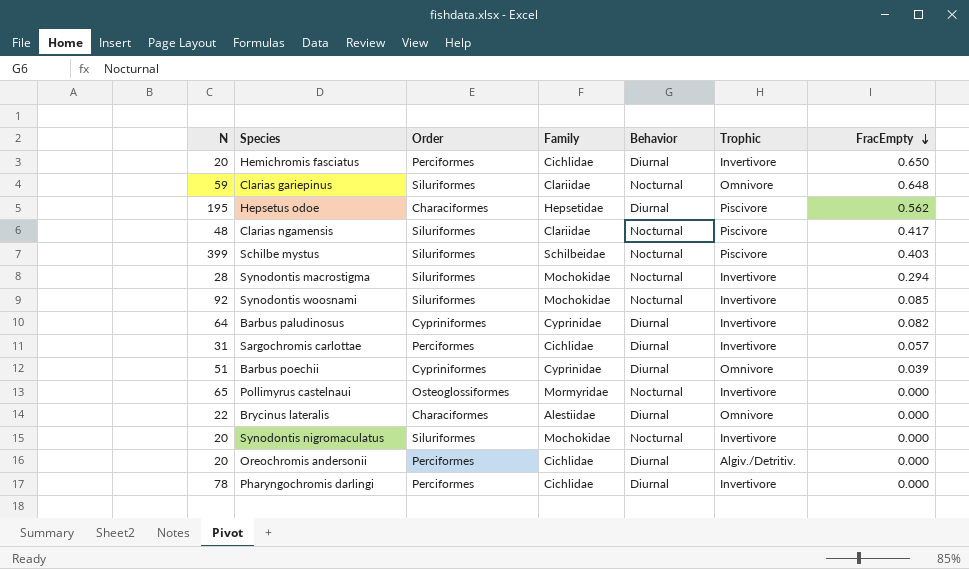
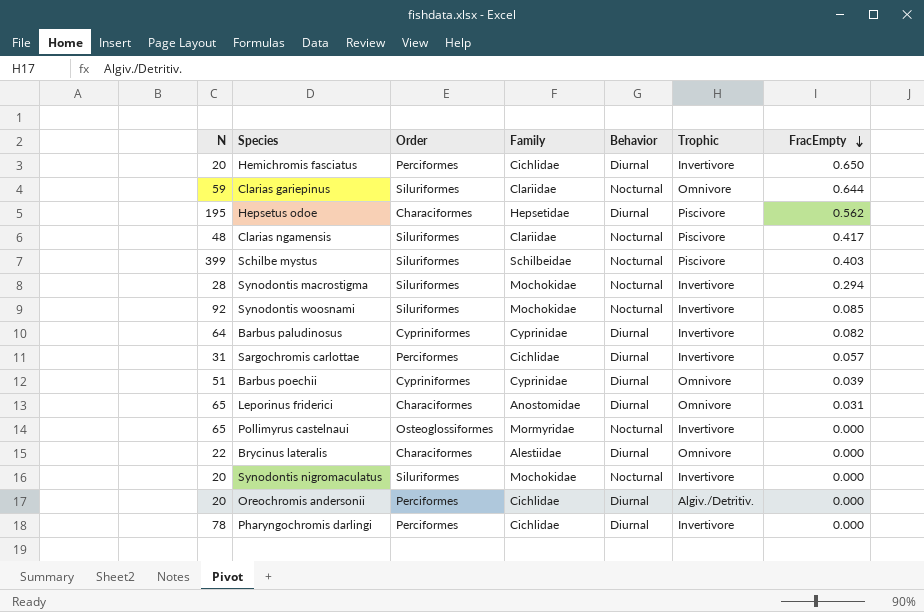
Clarias gariepinus | FracEmpty: 0.648 -> 0.644
row Leporinus friderici: none -> 65 | Characiformes | Anostomidae | Diurnal | Omnivore | 0.031

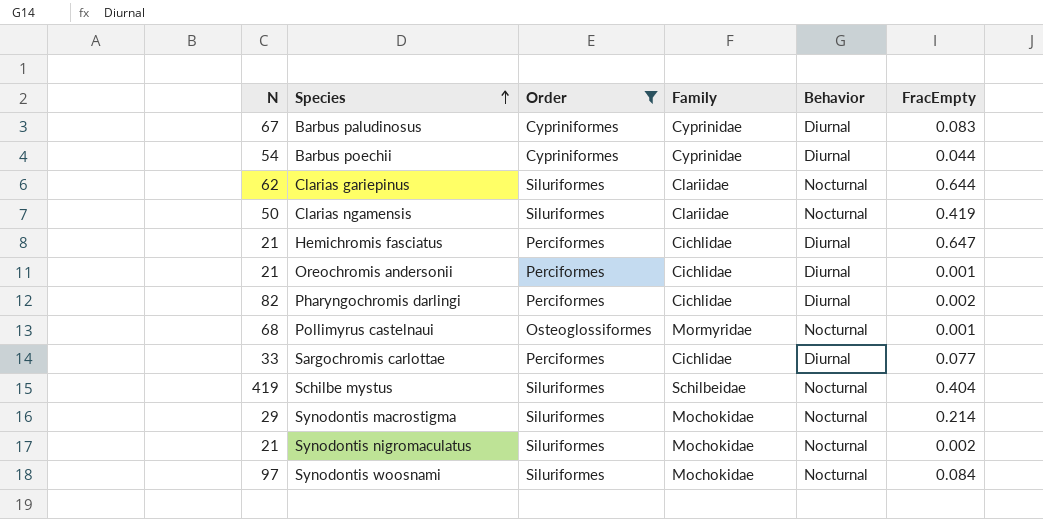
filter: none -> Order != Characiformes
row order: FracEmpty descending -> Species ascending
column Trophic | position: 6 -> none
Barbus paludinosus | N: 64 -> 67
Barbus paludinosus | FracEmpty: 0.082 -> 0.083
Barbus poechii | N: 51 -> 54
Barbus poechii | FracEmpty: 0.039 -> 0.044
Clarias gariepinus | N: 59 -> 62
Clarias ngamensis | N: 48 -> 50
Clarias ngamensis | FracEmpty: 0.417 -> 0.419
Hemichromis fasciatus | N: 20 -> 21
Hemichromis fasciatus | FracEmpty: 0.650 -> 0.647
Oreochromis andersonii | N: 20 -> 21
Oreochromis andersonii | FracEmpty: 0.000 -> 0.001
Pharyngochromis darlingi | N: 78 -> 82
Pharyngochromis darlingi | FracEmpty: 0.000 -> 0.002
Pollimyrus castelnaui | N: 65 -> 68
Pollimyrus castelnaui | FracEmpty: 0.000 -> 0.001
Sargochromis carlottae | N: 31 -> 33
Sargochromis carlottae | FracEmpty: 0.057 -> 0.077
Schilbe mystus | N: 399 -> 419
Schilbe mystus | FracEmpty: 0.403 -> 0.404
Synodontis macrostigma | N: 28 -> 29
Synodontis macrostigma | FracEmpty: 0.294 -> 0.214
Synodontis nigromaculatus | N: 20 -> 21
Synodontis nigromaculatus | FracEmpty: 0.000 -> 0.002
Synodontis woosnami | N: 92 -> 97
Synodontis woosnami | FracEmpty: 0.085 -> 0.084

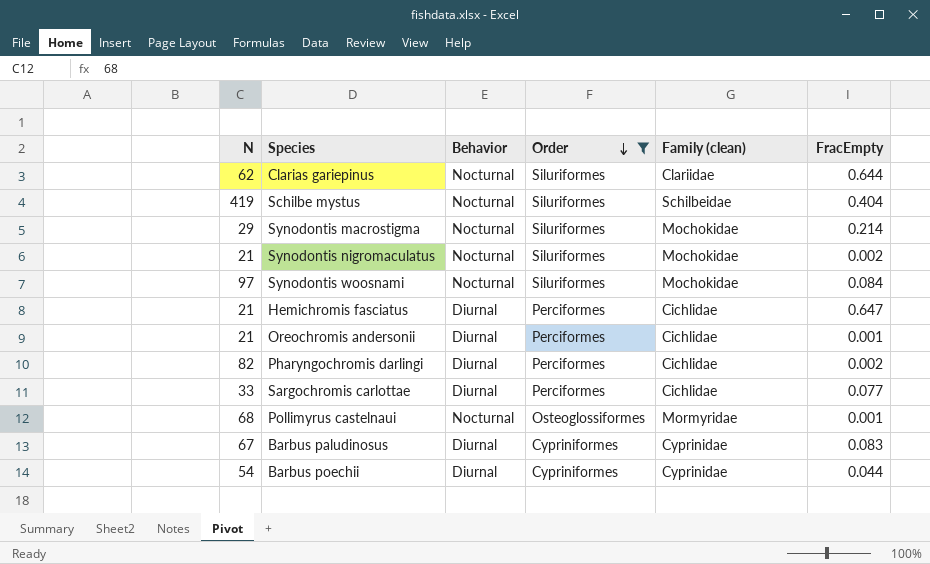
row order: Species ascending -> Order descending
column Behavior | position: 5 -> 3
column name: Family -> Family (clean)
row Clarias ngamensis: 50 | Siluriformes | Clariidae | Nocturnal | 0.419 -> none

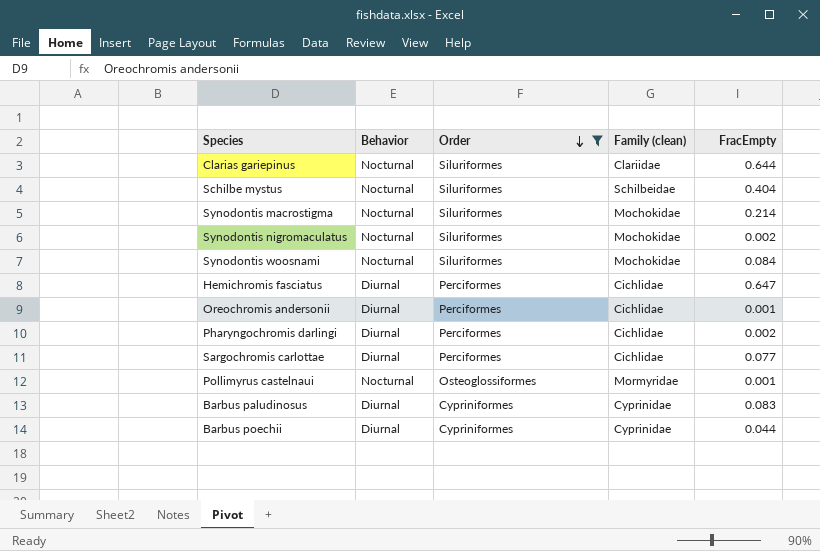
column N | position: 1 -> none

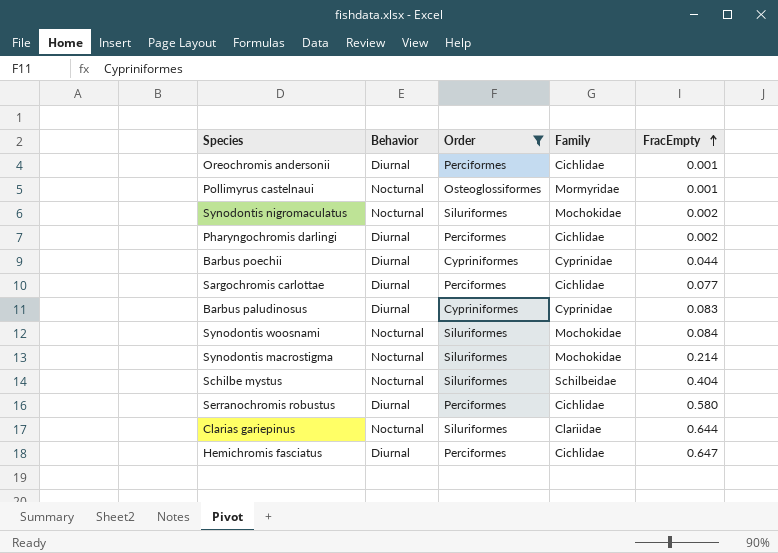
row order: Order descending -> FracEmpty ascending
column name: Family (clean) -> Family
row Serranochromis robustus: none -> Diurnal | Perciformes | Cichlidae | 0.580

